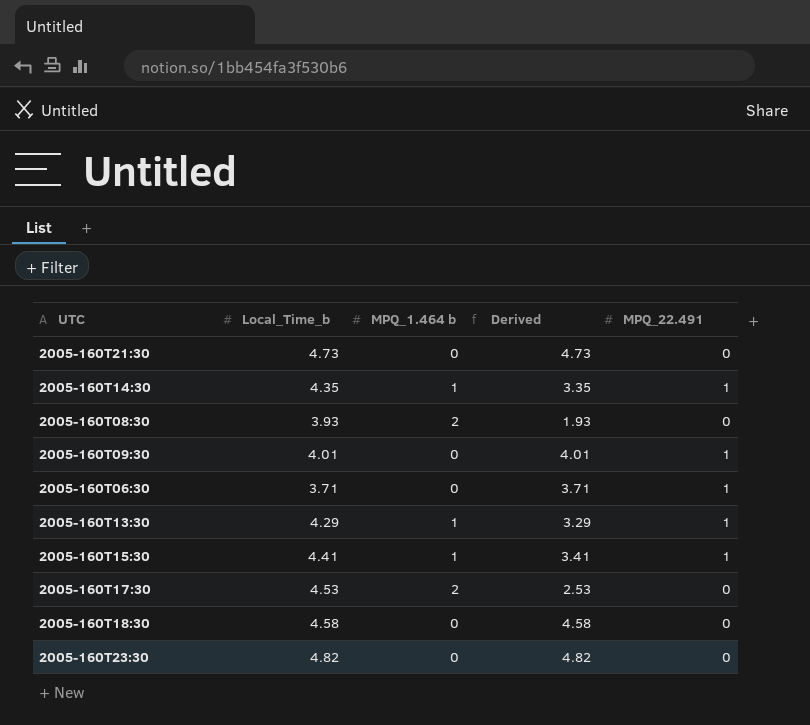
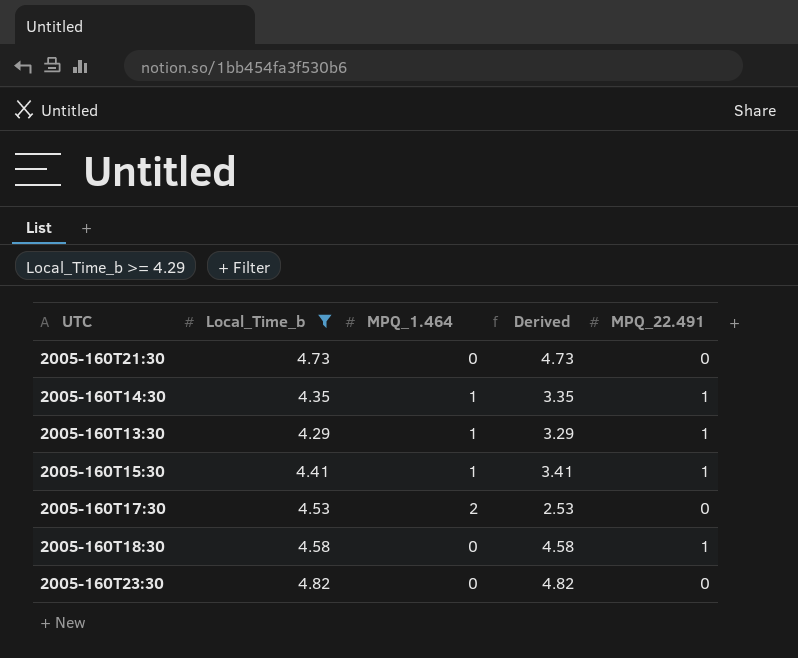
filter: none -> Local_Time_b >= 4.29
column name: MPQ_1.464 b -> MPQ_1.464
2005-160T18:30 | MPQ_22.491: 0 -> 1

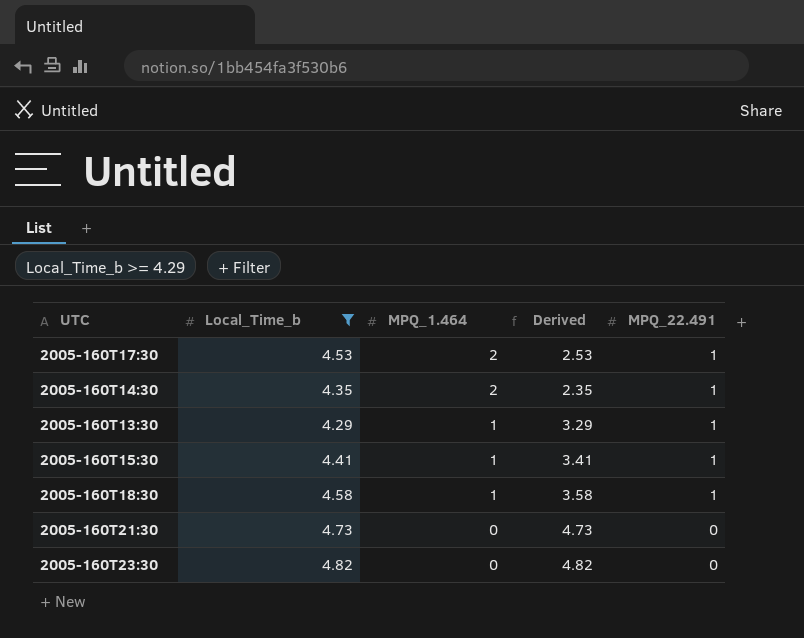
row order: none -> MPQ_1.464 descending
2005-160T17:30 | MPQ_22.491: 0 -> 1
2005-160T14:30 | MPQ_1.464: 1 -> 2
2005-160T14:30 | Derived: 3.35 -> 2.35
2005-160T18:30 | MPQ_1.464: 0 -> 1
2005-160T18:30 | Derived: 4.58 -> 3.58

